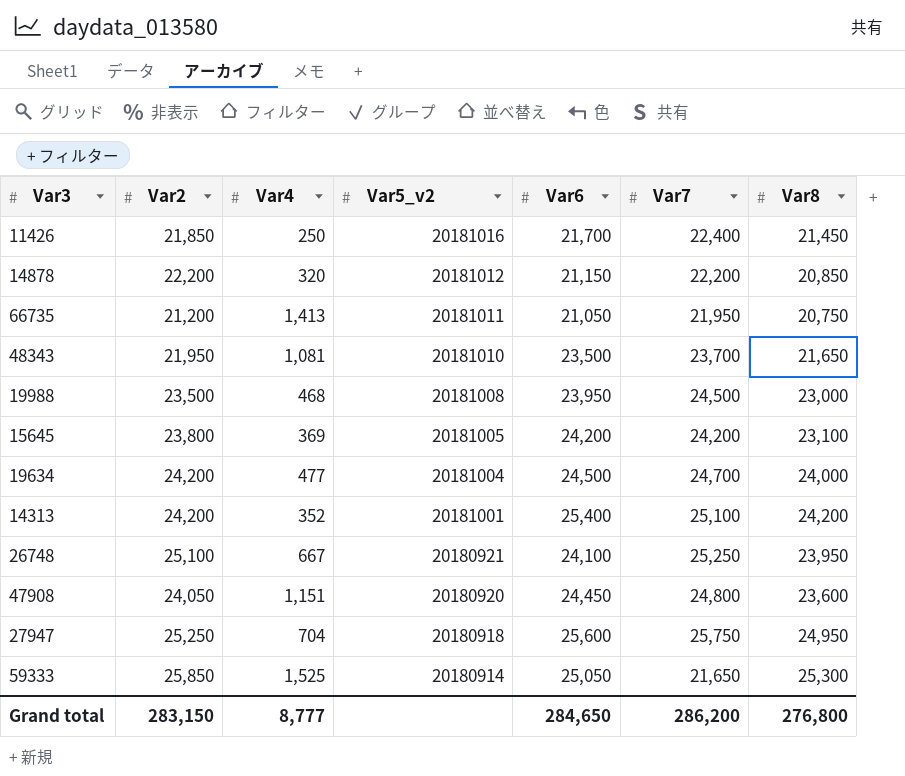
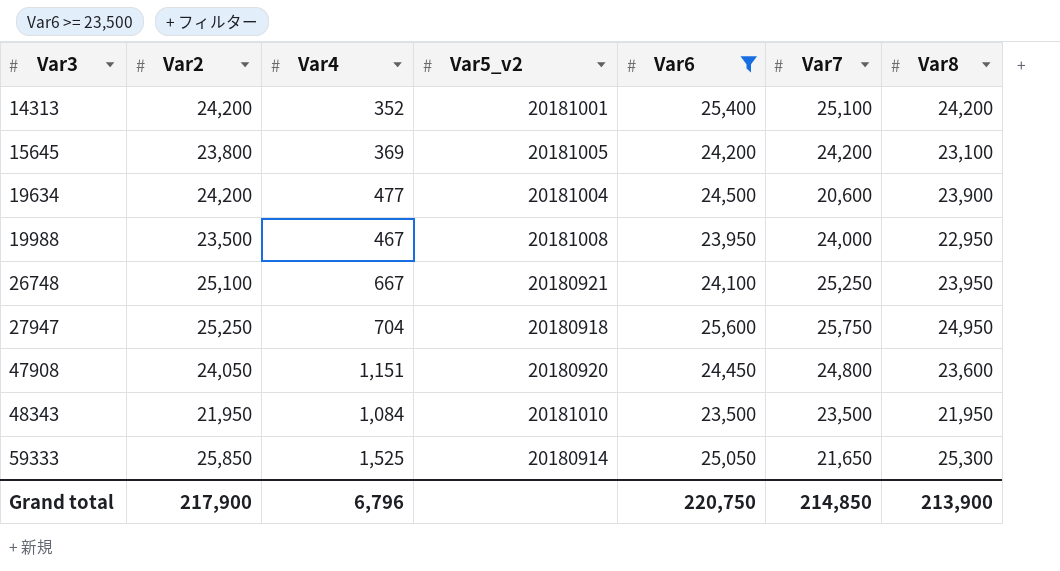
filter: none -> Var6 >= 23,500
row order: Var5_v2 descending -> Var3 ascending
19634 | Var7: 24,700 -> 20,600
19634 | Var8: 24,000 -> 23,900
19988 | Var4: 468 -> 467
19988 | Var7: 24,500 -> 24,000
19988 | Var8: 23,000 -> 22,950
48343 | Var4: 1,081 -> 1,084
48343 | Var7: 23,700 -> 23,500
48343 | Var8: 21,650 -> 21,950
Grand total | Var2: 283,150 -> 217,900
Grand total | Var4: 8,777 -> 6,796
Grand total | Var6: 284,650 -> 220,750
Grand total | Var7: 286,200 -> 214,850
Grand total | Var8: 276,800 -> 213,900

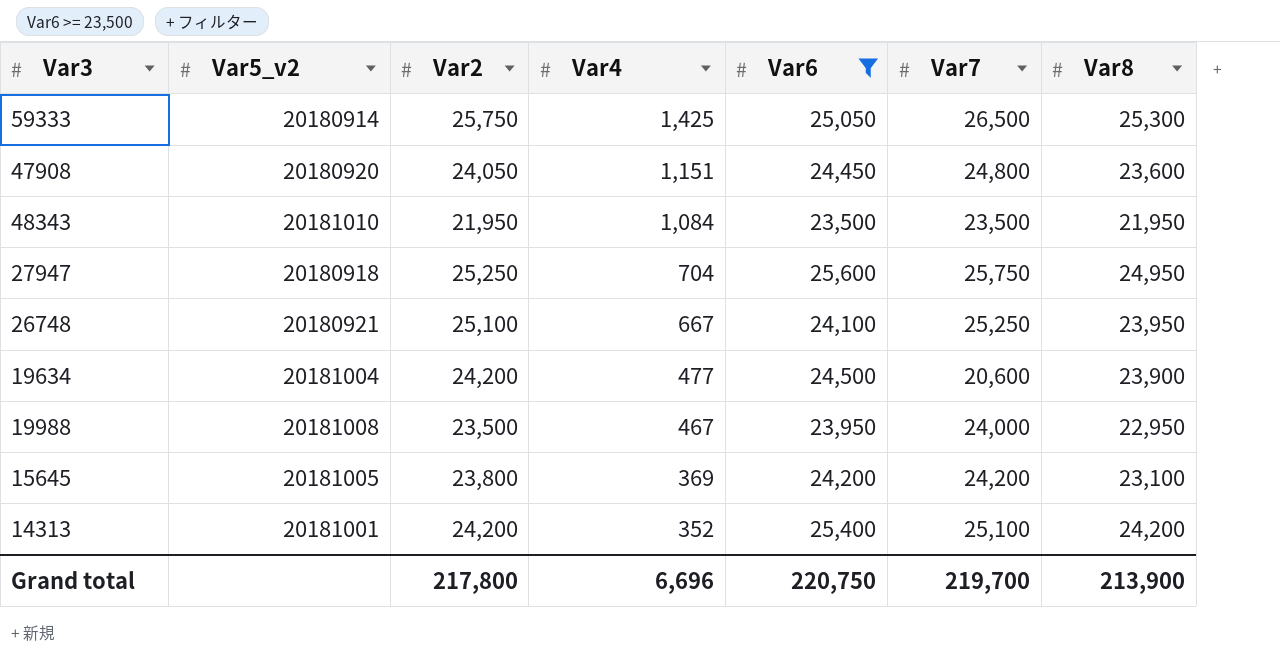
row order: Var3 ascending -> Var4 descending
column Var5_v2 | position: 4 -> 2
59333 | Var2: 25,850 -> 25,750
59333 | Var4: 1,525 -> 1,425
59333 | Var7: 21,650 -> 26,500
Grand total | Var2: 217,900 -> 217,800
Grand total | Var4: 6,796 -> 6,696
Grand total | Var7: 214,850 -> 219,700

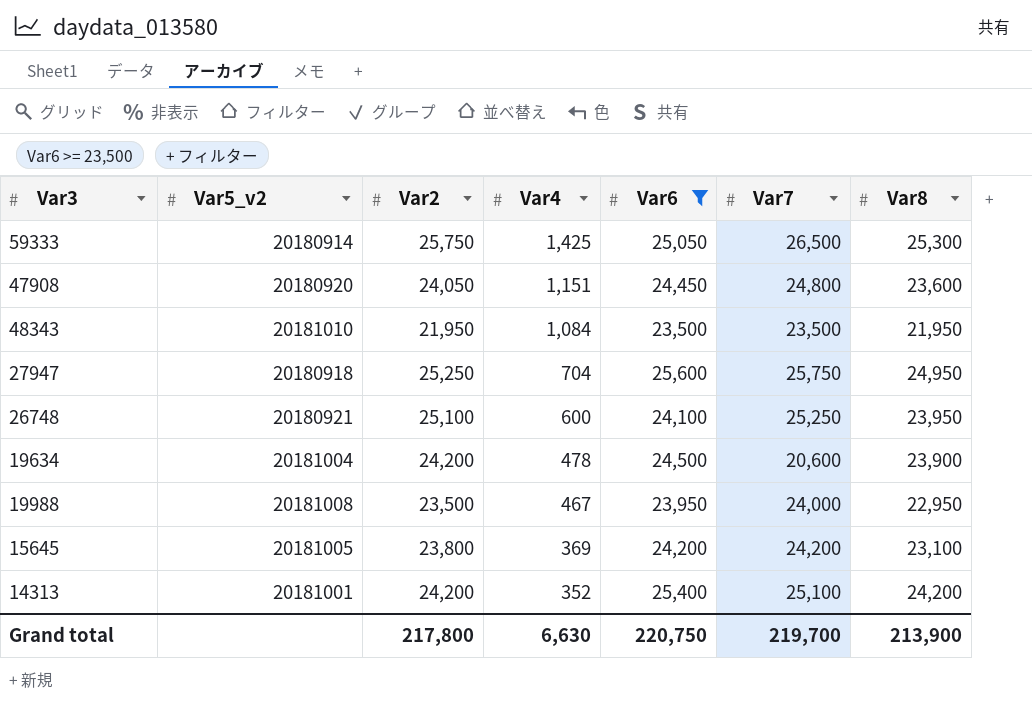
26748 | Var4: 667 -> 600
19634 | Var4: 477 -> 478
Grand total | Var4: 6,696 -> 6,630

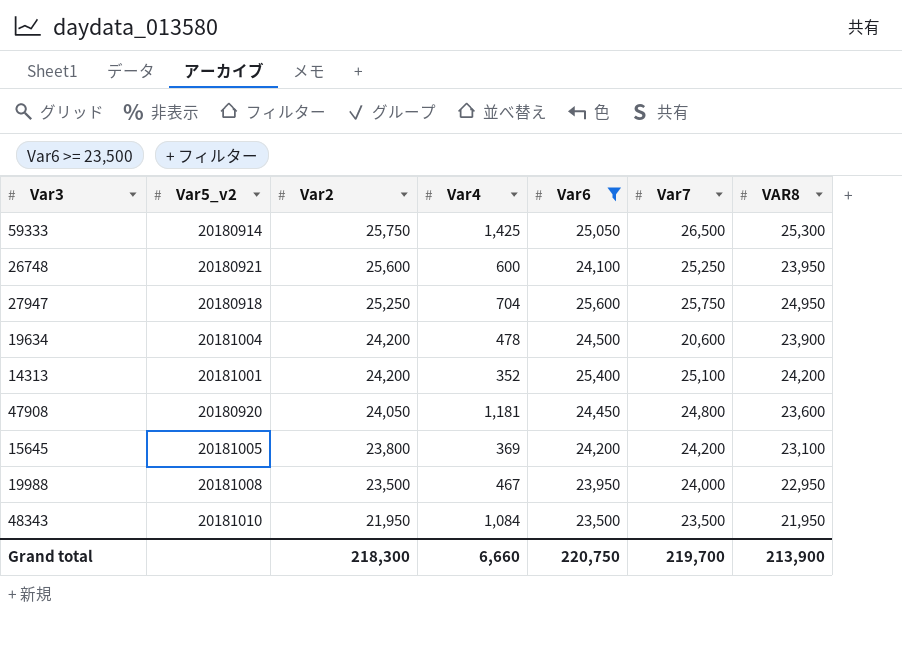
row order: Var4 descending -> Var2 descending
column name: Var8 -> VAR8
26748 | Var2: 25,100 -> 25,600
47908 | Var4: 1,151 -> 1,181
Grand total | Var2: 217,800 -> 218,300
Grand total | Var4: 6,630 -> 6,660

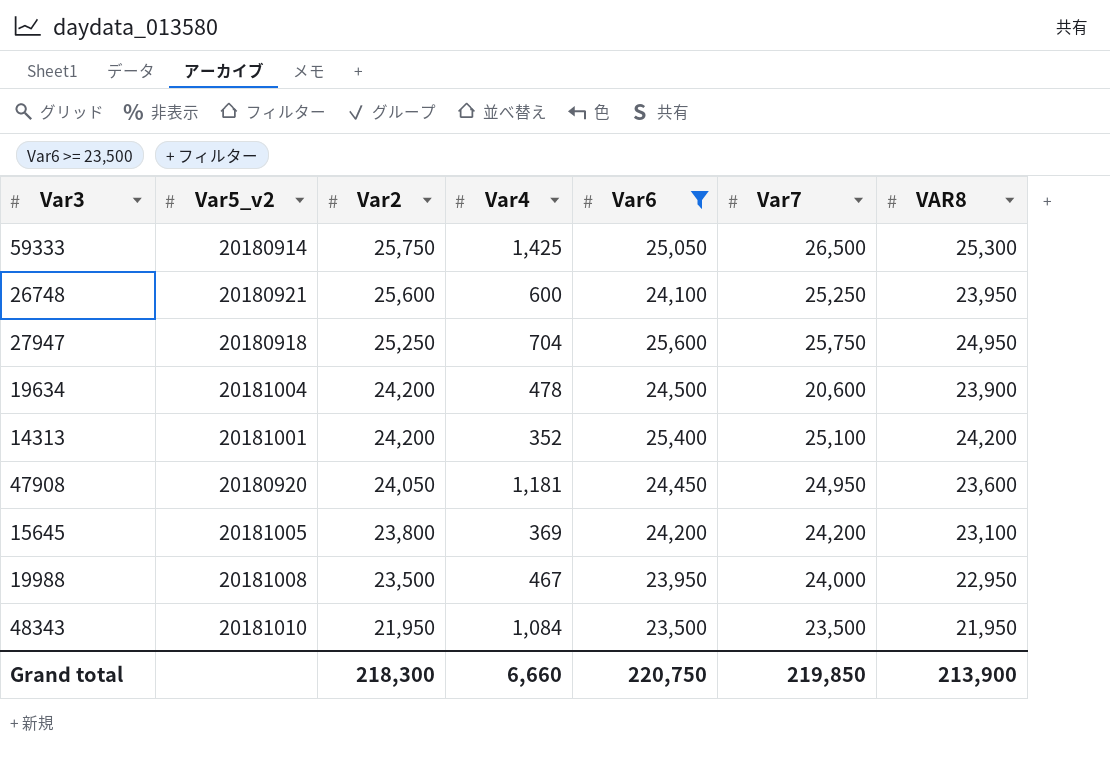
47908 | Var7: 24,800 -> 24,950
Grand total | Var7: 219,700 -> 219,850

